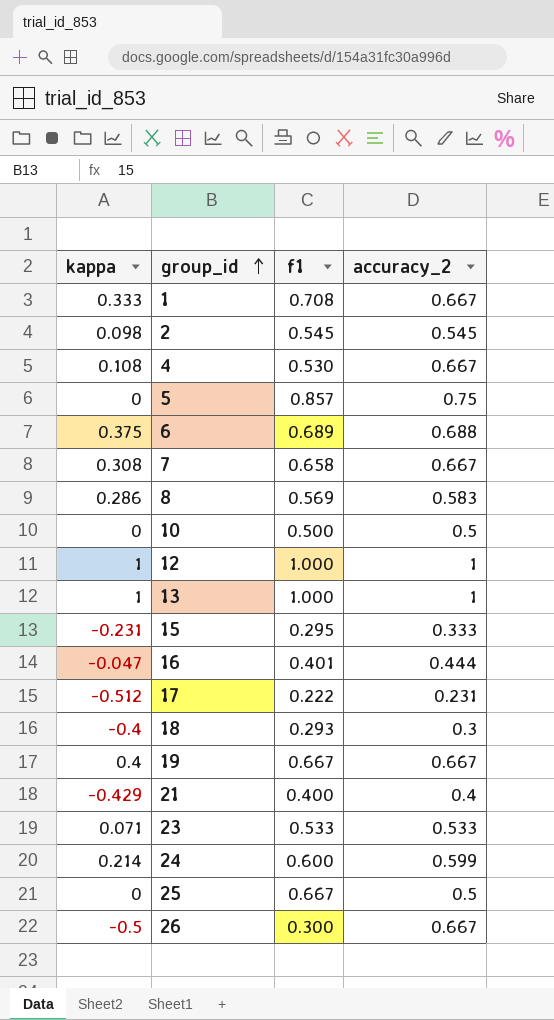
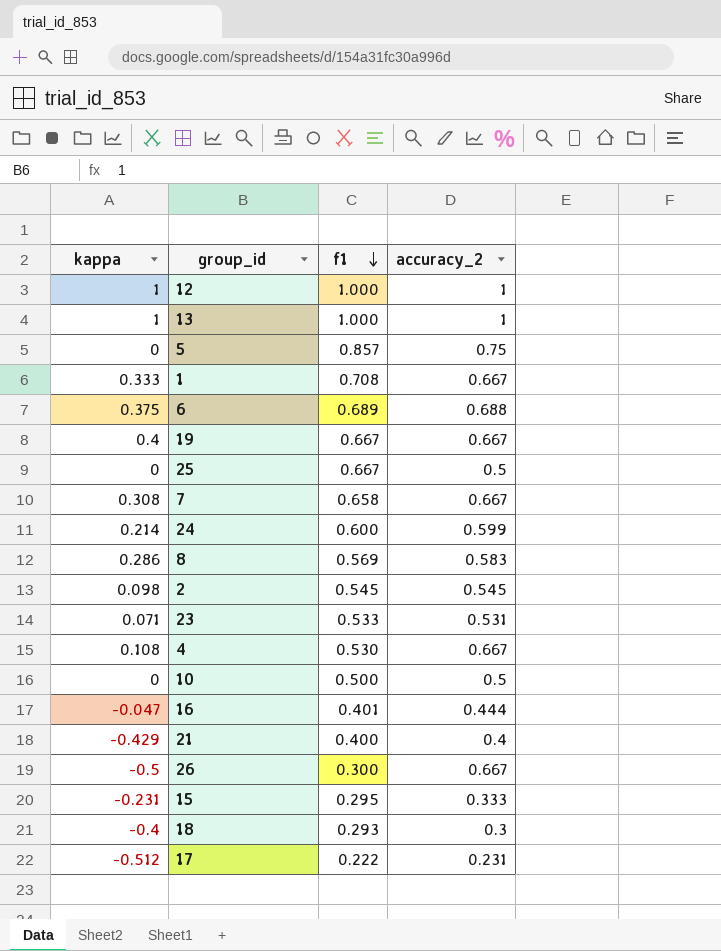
row order: group_id ascending -> f1 descending
23 | accuracy_2: 0.533 -> 0.531

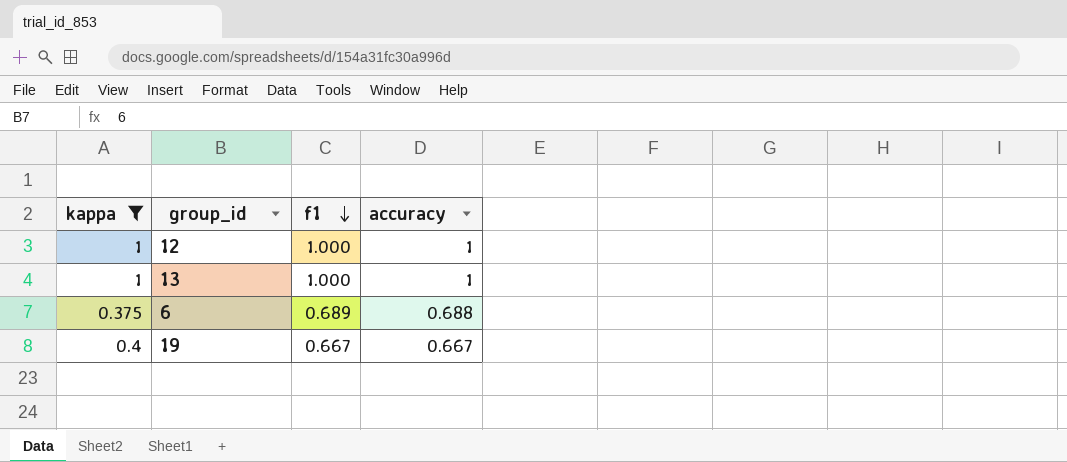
filter: none -> kappa >= 0.375
column name: accuracy_2 -> accuracy

